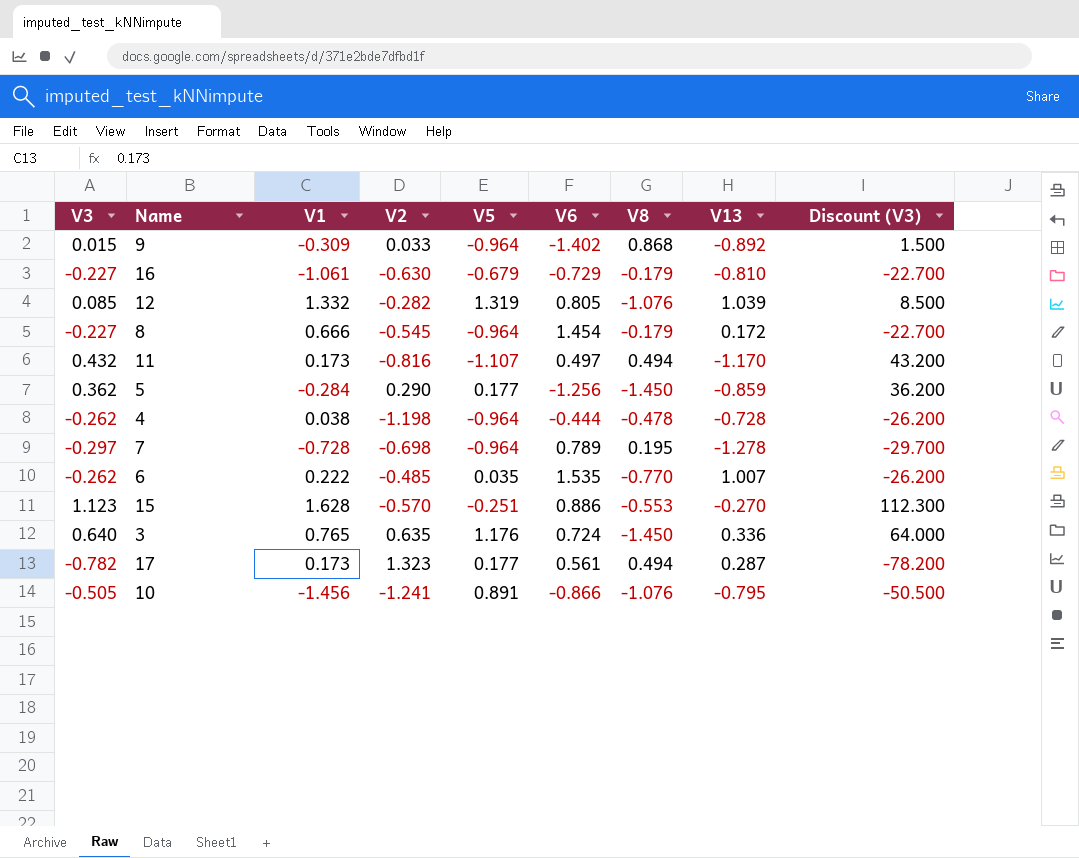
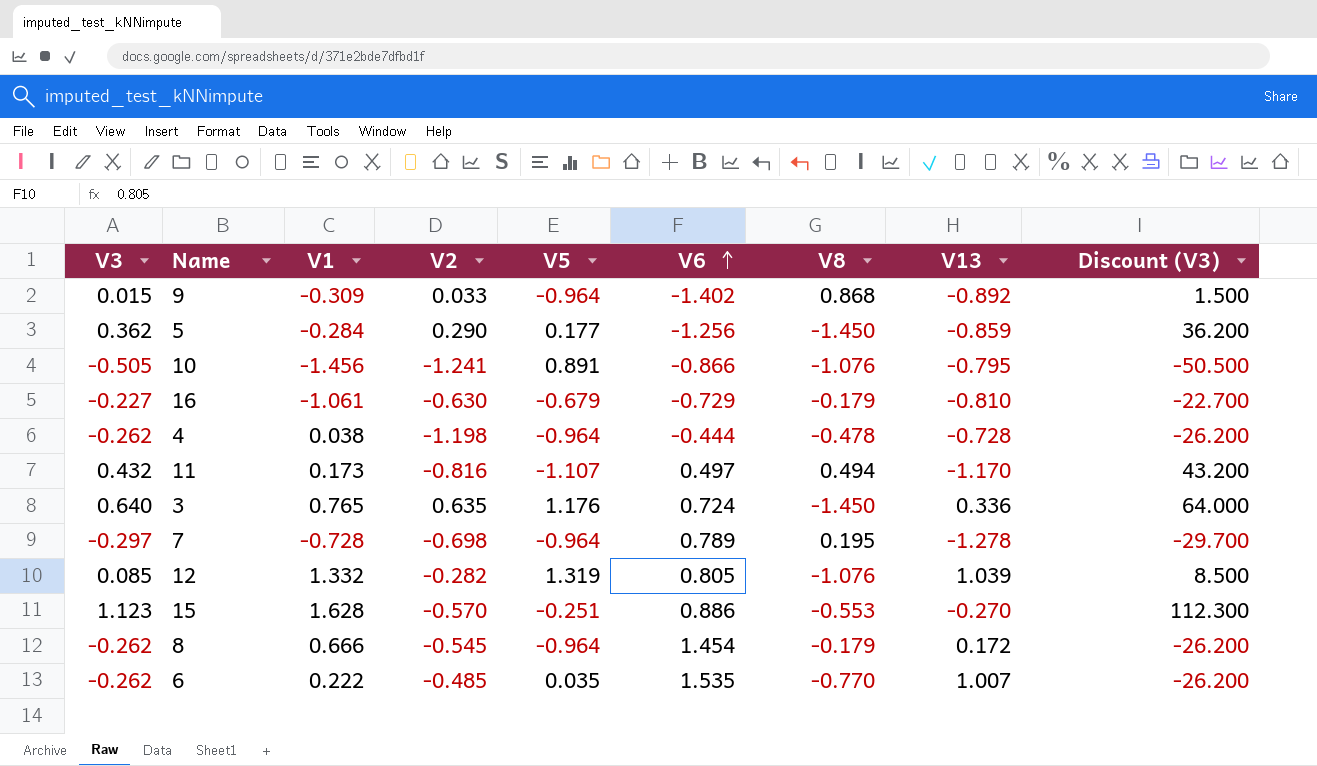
row order: none -> V6 ascending
row 17: -0.782 | 0.173 | 1.323 | 0.177 | 0.561 | 0.494 | 0.287 | -78.200 -> none
8 | V3: -0.227 -> -0.262
8 | Discount (V3): -22.700 -> -26.200

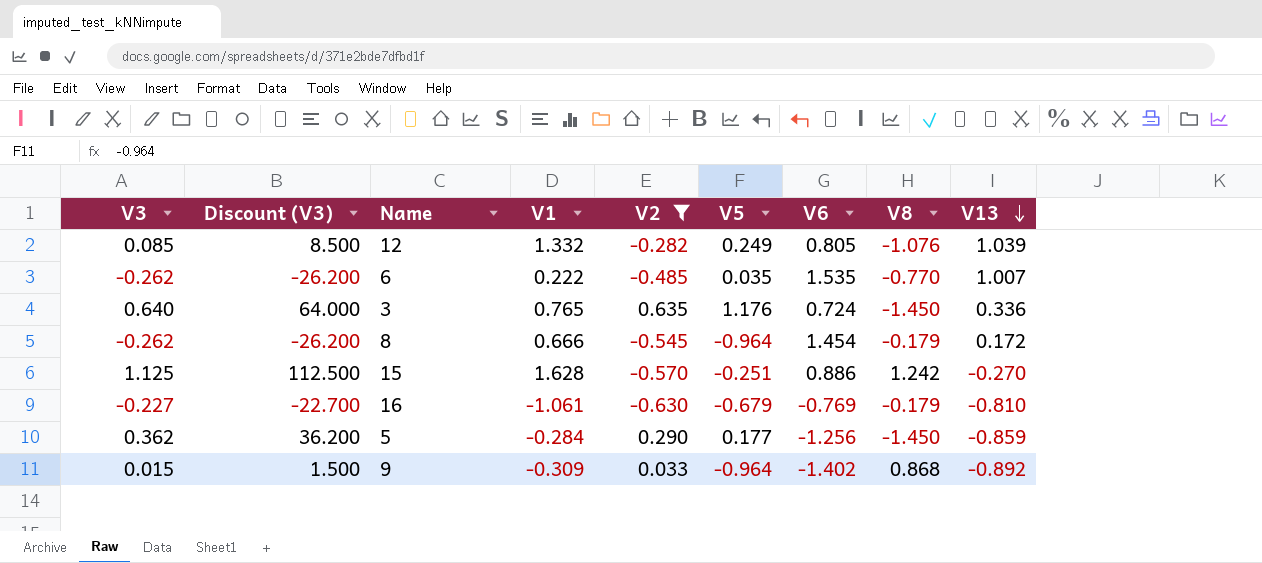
filter: none -> V2 >= -0.630
row order: V6 ascending -> V13 descending
column Discount (V3) | position: 9 -> 2
12 | V5: 1.319 -> 0.249
15 | V3: 1.123 -> 1.125
15 | Discount (V3): 112.300 -> 112.500
15 | V8: -0.553 -> 1.242
16 | V6: -0.729 -> -0.769

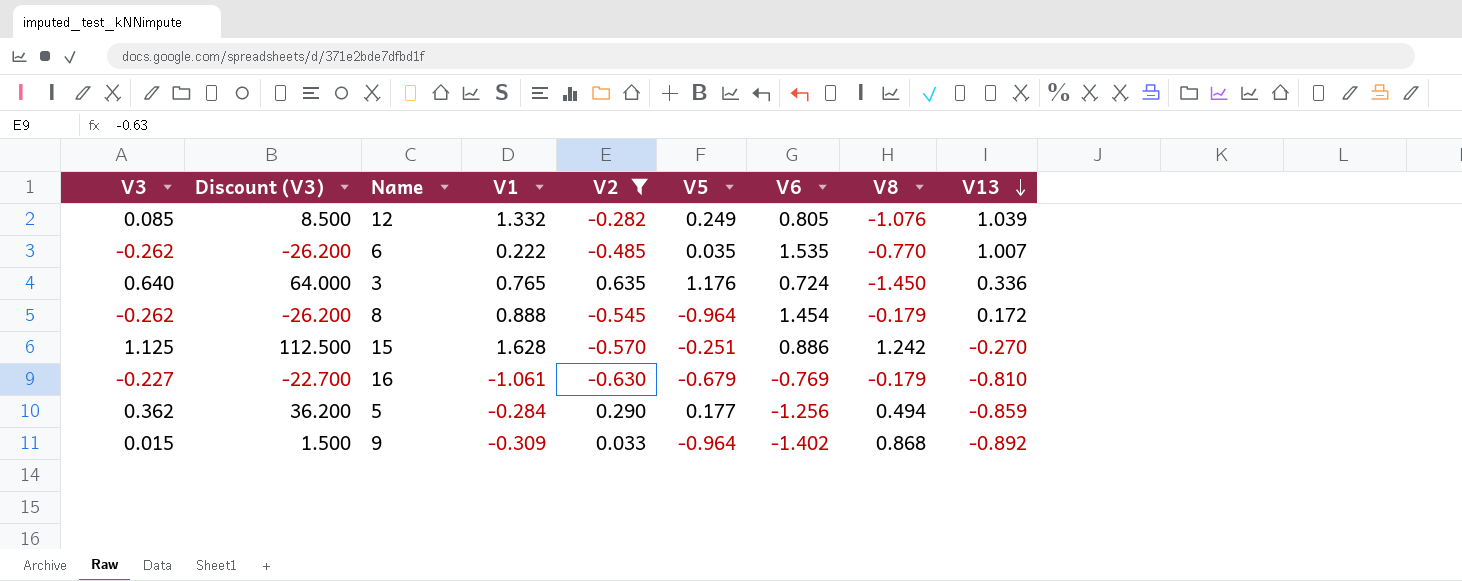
8 | V1: 0.666 -> 0.888
5 | V8: -1.450 -> 0.494

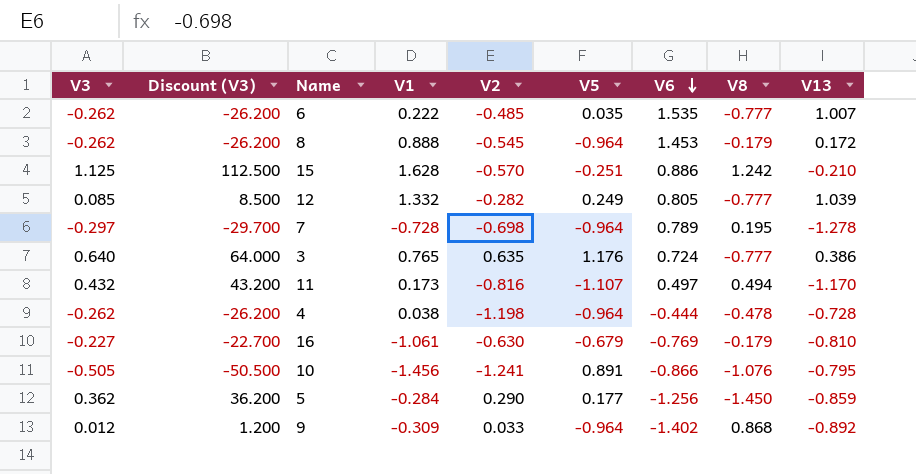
filter: V2 >= -0.630 -> none
row order: V13 descending -> V6 descending
6 | V8: -0.770 -> -0.777
8 | V6: 1.454 -> 1.453
15 | V13: -0.270 -> -0.210
12 | V8: -1.076 -> -0.777
3 | V8: -1.450 -> -0.777
3 | V13: 0.336 -> 0.386
5 | V8: 0.494 -> -1.450
9 | V3: 0.015 -> 0.012
9 | Discount (V3): 1.500 -> 1.200

